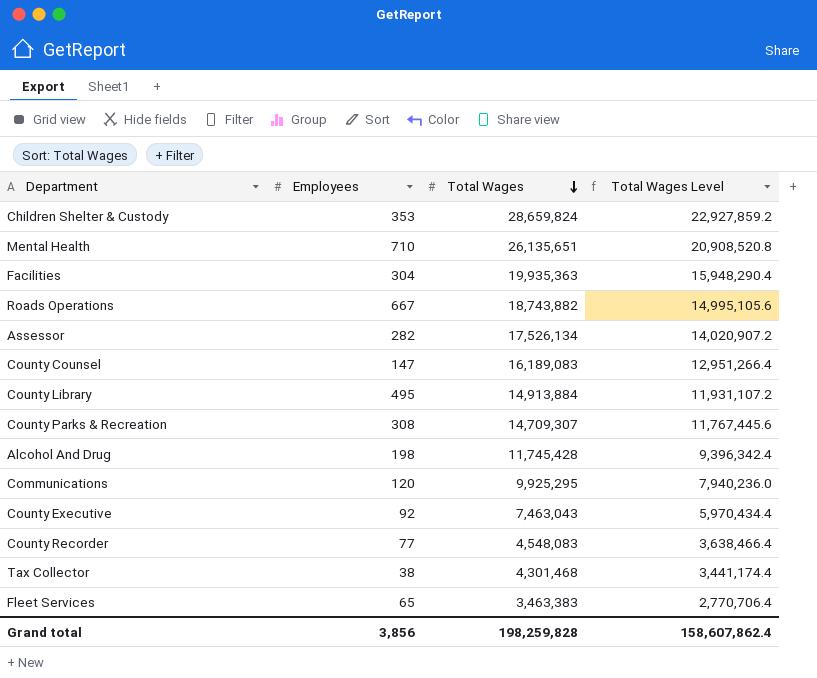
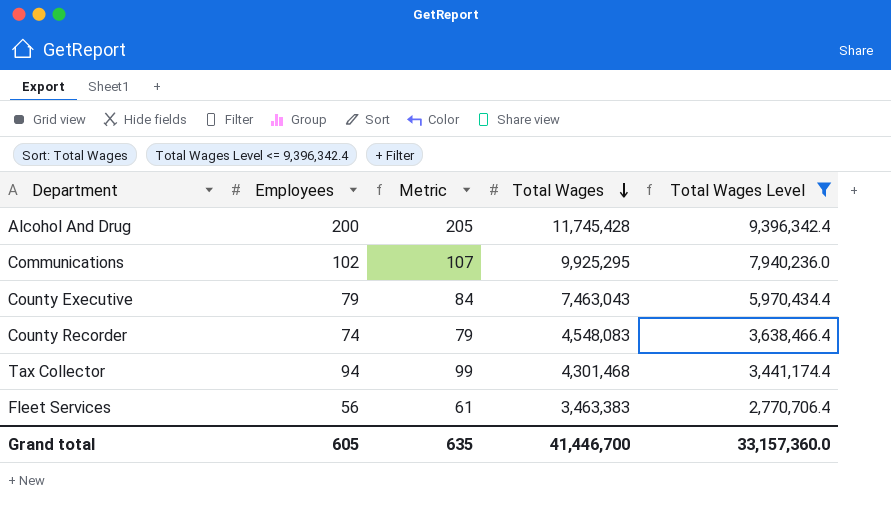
filter: none -> Total Wages Level <= 9,396,342.4
column Metric | formula: none -> [Employees] + 5
Alcohol And Drug | Employees: 198 -> 200
Communications | Employees: 120 -> 102
County Executive | Employees: 92 -> 79
County Recorder | Employees: 77 -> 74
Tax Collector | Employees: 38 -> 94
Fleet Services | Employees: 65 -> 56
Grand total | Employees: 3,856 -> 605
Grand total | Total Wages: 198,259,828 -> 41,446,700
Grand total | Total Wages Level: 158,607,862.4 -> 33,157,360.0

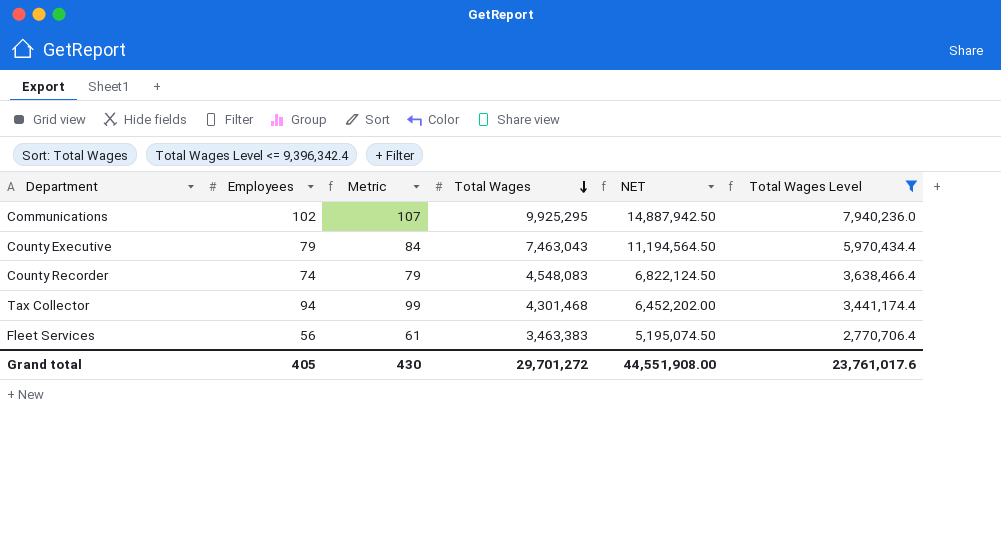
column NET | formula: none -> [Total Wages] * 1.5
row Alcohol And Drug: 200 | 205 | 11,745,428 | 9,396,342.4 -> none
Grand total | Employees: 605 -> 405
Grand total | Metric: 635 -> 430
Grand total | Total Wages: 41,446,700 -> 29,701,272
Grand total | Total Wages Level: 33,157,360.0 -> 23,761,017.6

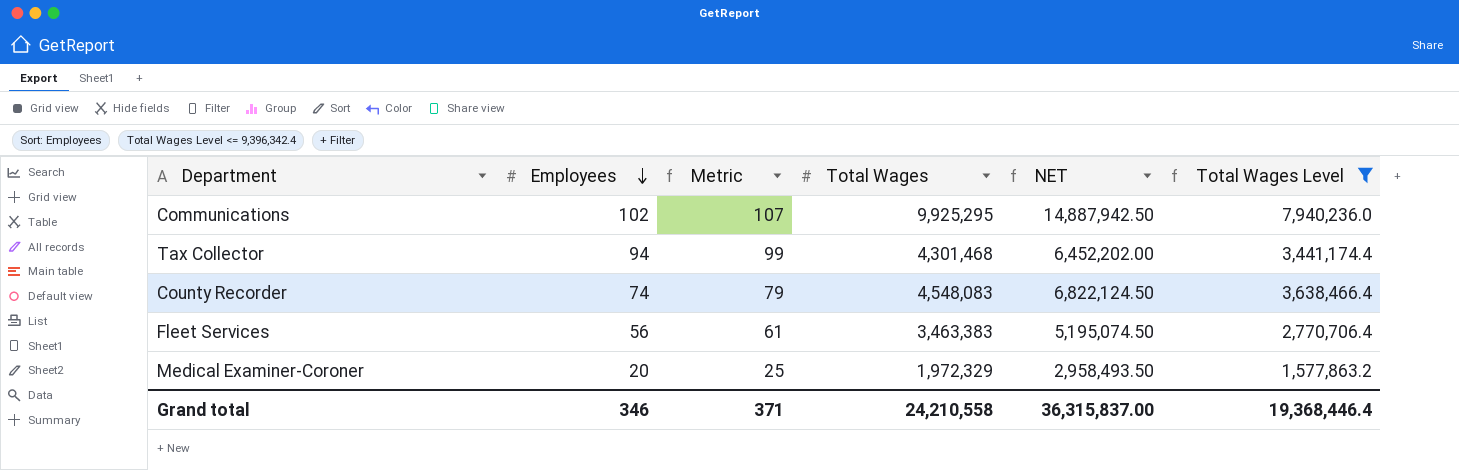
row order: Total Wages descending -> Employees descending
row County Executive: 79 | 84 | 7,463,043 | 11,194,564.50 | 5,970,434.4 -> none
row Medical Examiner-Coroner: none -> 20 | 25 | 1,972,329 | 2,958,493.50 | 1,577,863.2
Grand total | Employees: 405 -> 346
Grand total | Metric: 430 -> 371
Grand total | Total Wages: 29,701,272 -> 24,210,558
Grand total | NET: 44,551,908.00 -> 36,315,837.00
Grand total | Total Wages Level: 23,761,017.6 -> 19,368,446.4

